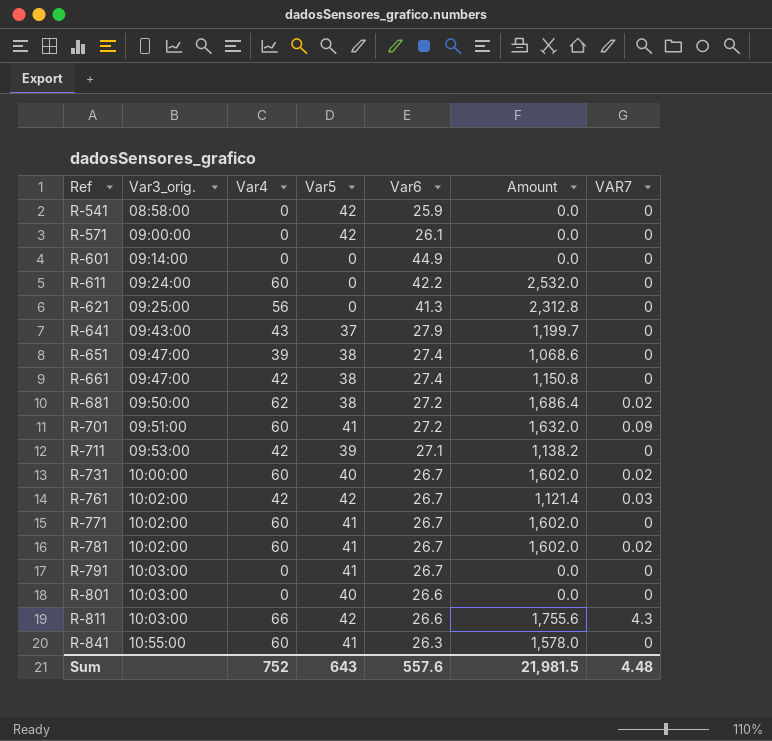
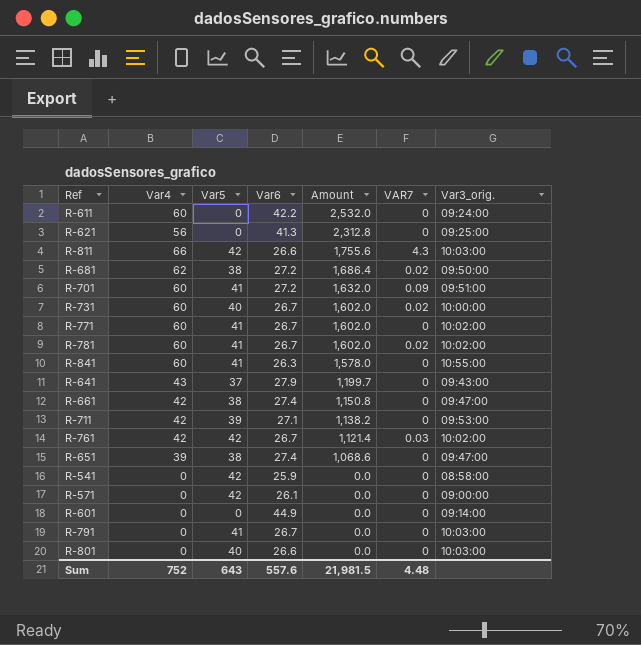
row order: Ref ascending -> Amount descending
column Var3_orig. | position: 2 -> 7

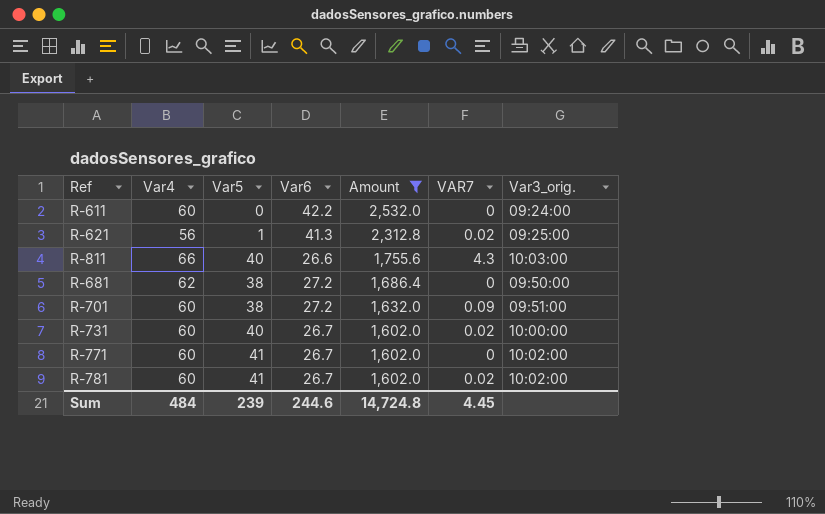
filter: none -> Amount >= 1,602.0
R-621 | Var5: 0 -> 1
R-621 | VAR7: 0 -> 0.02
R-811 | Var5: 42 -> 40
R-681 | VAR7: 0.02 -> 0
R-701 | Var5: 41 -> 38
Sum | Var4: 752 -> 484
Sum | Var5: 643 -> 239
Sum | Var6: 557.6 -> 244.6
Sum | Amount: 21,981.5 -> 14,724.8
Sum | VAR7: 4.48 -> 4.45

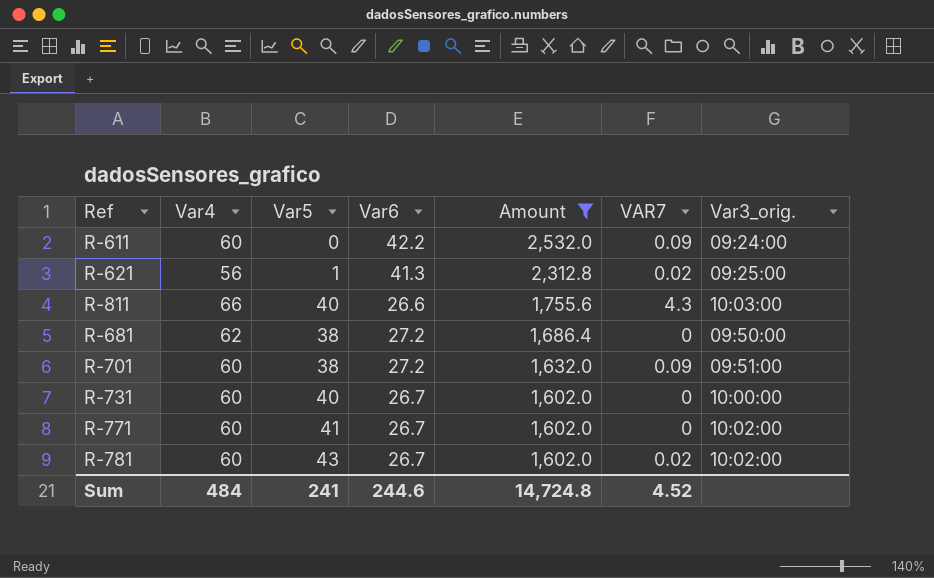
R-611 | VAR7: 0 -> 0.09
R-731 | VAR7: 0.02 -> 0
R-781 | Var5: 41 -> 43
Sum | Var5: 239 -> 241
Sum | VAR7: 4.45 -> 4.52

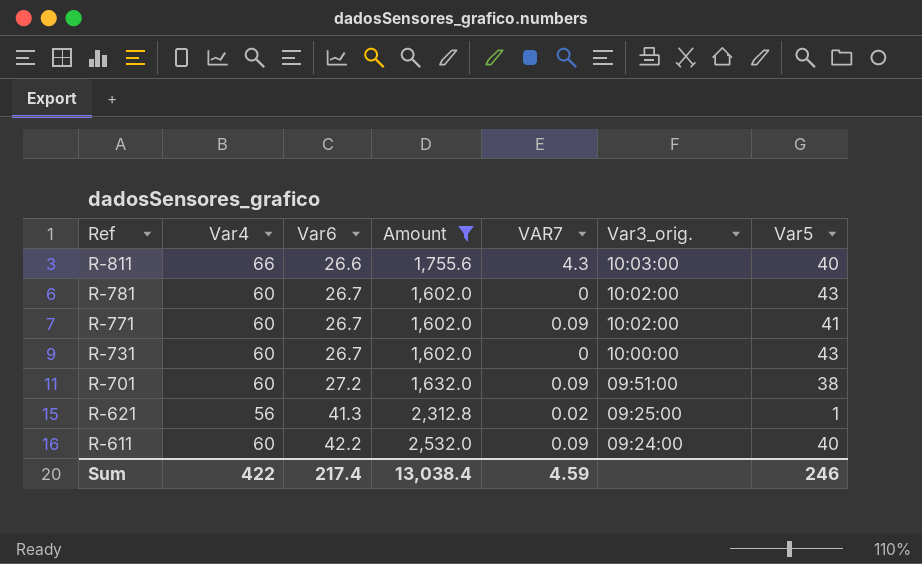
row order: Amount descending -> Ref descending
column Var5 | position: 3 -> 7
row R-681: 62 | 38 | 27.2 | 1,686.4 | 0 | 09:50:00 -> none
R-781 | VAR7: 0.02 -> 0
R-771 | VAR7: 0 -> 0.09
R-731 | Var5: 40 -> 43
R-611 | Var5: 0 -> 40
Sum | Var4: 484 -> 422
Sum | Var6: 244.6 -> 217.4
Sum | Amount: 14,724.8 -> 13,038.4
Sum | VAR7: 4.52 -> 4.59
Sum | Var5: 241 -> 246

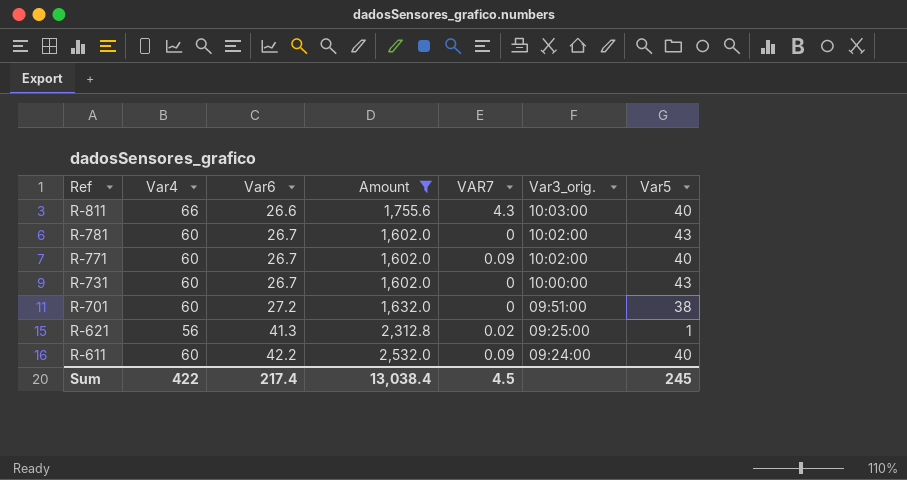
R-771 | Var5: 41 -> 40
R-701 | VAR7: 0.09 -> 0
Sum | VAR7: 4.59 -> 4.5
Sum | Var5: 246 -> 245

